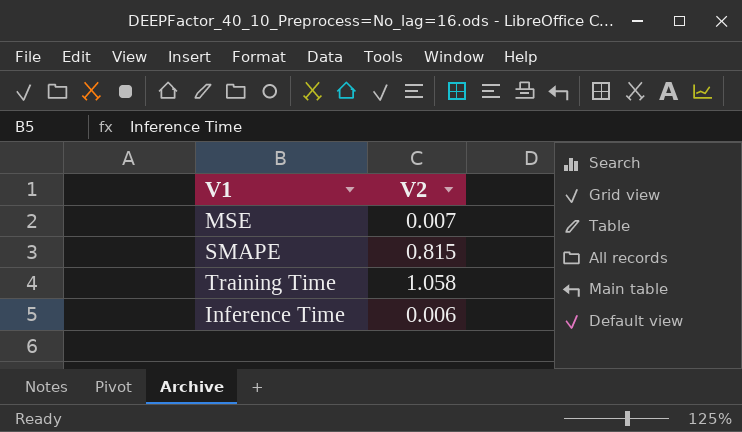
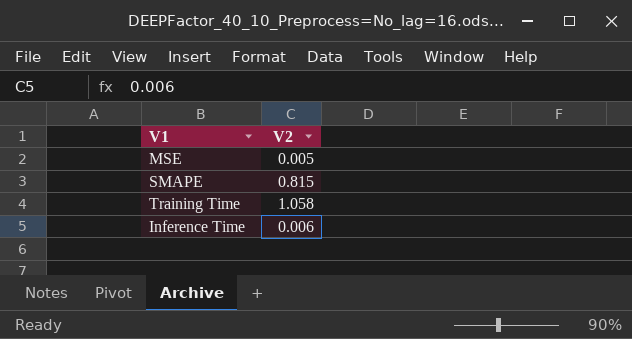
MSE | V2: 0.007 -> 0.005

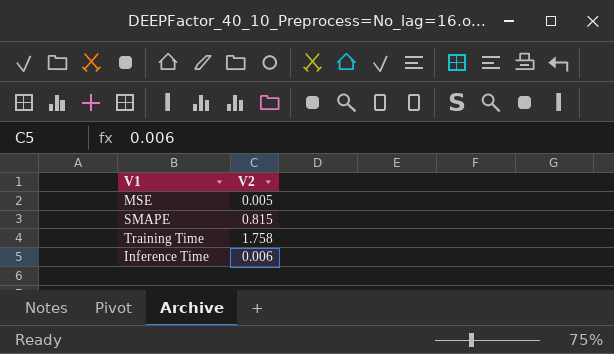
Training Time | V2: 1.058 -> 1.758

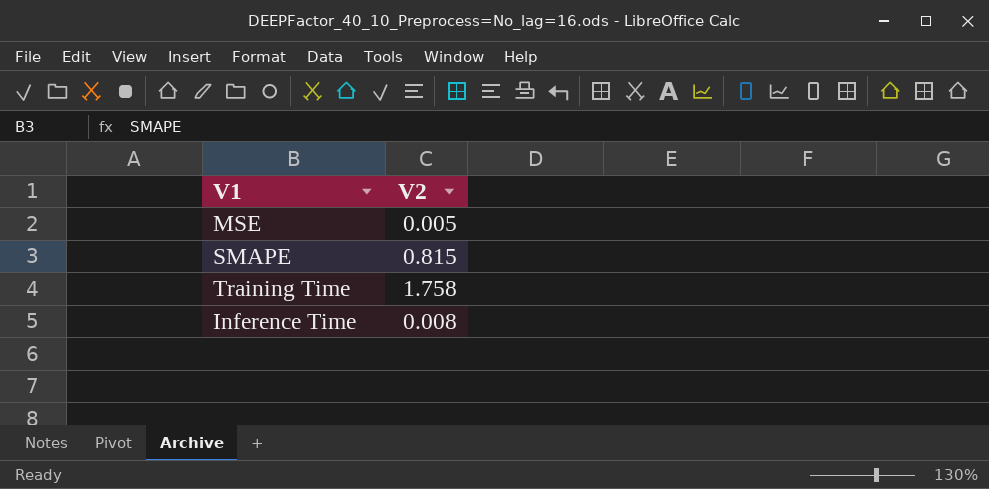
Inference Time | V2: 0.006 -> 0.008

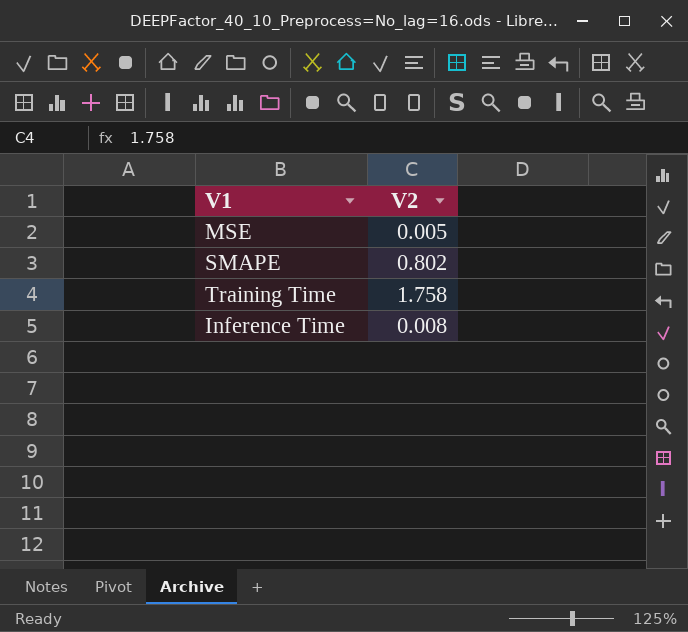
SMAPE | V2: 0.815 -> 0.802

